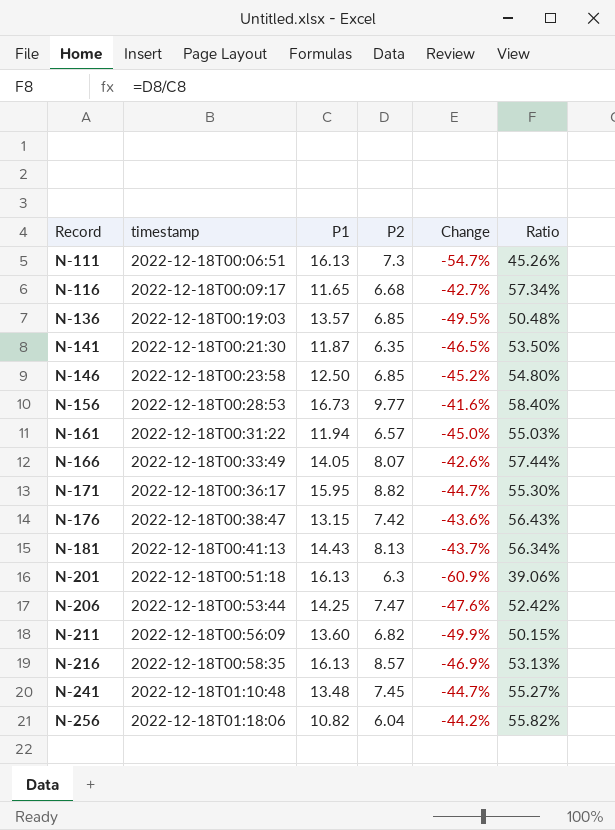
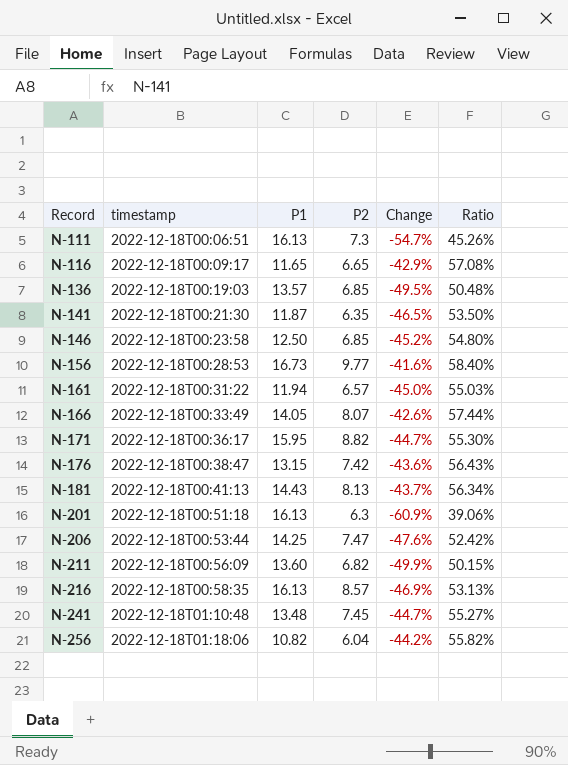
N-116 | P2: 6.68 -> 6.65
N-116 | Change: -42.7% -> -42.9%
N-116 | Ratio: 57.34% -> 57.08%

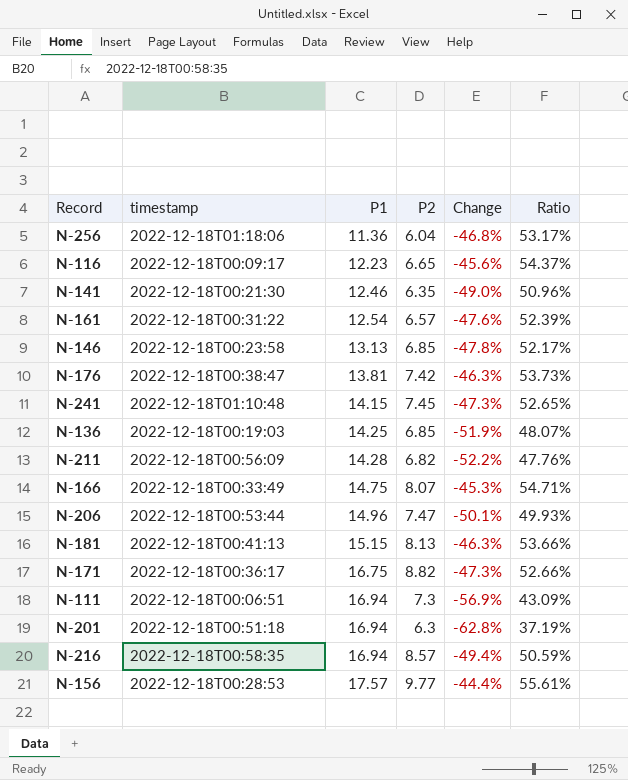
row order: Record ascending -> P1 ascending
N-256 | P1: 10.82 -> 11.36
N-256 | Change: -44.2% -> -46.8%
N-256 | Ratio: 55.82% -> 53.17%
N-116 | P1: 11.65 -> 12.23
N-116 | Change: -42.9% -> -45.6%
N-116 | Ratio: 57.08% -> 54.37%
N-141 | P1: 11.87 -> 12.46
N-141 | Change: -46.5% -> -49.0%
N-141 | Ratio: 53.50% -> 50.96%
N-161 | P1: 11.94 -> 12.54
N-161 | Change: -45.0% -> -47.6%
N-161 | Ratio: 55.03% -> 52.39%
N-146 | P1: 12.50 -> 13.13
N-146 | Change: -45.2% -> -47.8%
N-146 | Ratio: 54.80% -> 52.17%
N-176 | P1: 13.15 -> 13.81
N-176 | Change: -43.6% -> -46.3%
N-176 | Ratio: 56.43% -> 53.73%
N-241 | P1: 13.48 -> 14.15
N-241 | Change: -44.7% -> -47.3%
N-241 | Ratio: 55.27% -> 52.65%
N-136 | P1: 13.57 -> 14.25
N-136 | Change: -49.5% -> -51.9%
N-136 | Ratio: 50.48% -> 48.07%
N-211 | P1: 13.60 -> 14.28
N-211 | Change: -49.9% -> -52.2%
N-211 | Ratio: 50.15% -> 47.76%
N-166 | P1: 14.05 -> 14.75
N-166 | Change: -42.6% -> -45.3%
N-166 | Ratio: 57.44% -> 54.71%
N-206 | P1: 14.25 -> 14.96
N-206 | Change: -47.6% -> -50.1%
N-206 | Ratio: 52.42% -> 49.93%
N-181 | P1: 14.43 -> 15.15
N-181 | Change: -43.7% -> -46.3%
N-181 | Ratio: 56.34% -> 53.66%
N-171 | P1: 15.95 -> 16.75
N-171 | Change: -44.7% -> -47.3%
N-171 | Ratio: 55.30% -> 52.66%
N-111 | P1: 16.13 -> 16.94
N-111 | Change: -54.7% -> -56.9%
N-111 | Ratio: 45.26% -> 43.09%
N-201 | P1: 16.13 -> 16.94
N-201 | Change: -60.9% -> -62.8%
N-201 | Ratio: 39.06% -> 37.19%
N-216 | P1: 16.13 -> 16.94
N-216 | Change: -46.9% -> -49.4%
N-216 | Ratio: 53.13% -> 50.59%
N-156 | P1: 16.73 -> 17.57
N-156 | Change: -41.6% -> -44.4%
N-156 | Ratio: 58.40% -> 55.61%

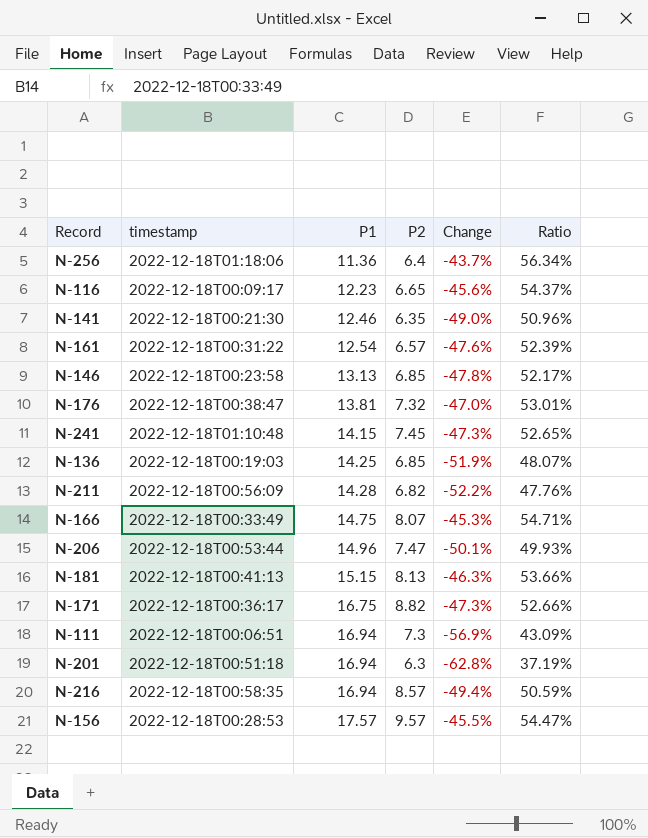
N-256 | P2: 6.04 -> 6.4
N-256 | Change: -46.8% -> -43.7%
N-256 | Ratio: 53.17% -> 56.34%
N-176 | P2: 7.42 -> 7.32
N-176 | Change: -46.3% -> -47.0%
N-176 | Ratio: 53.73% -> 53.01%
N-156 | P2: 9.77 -> 9.57
N-156 | Change: -44.4% -> -45.5%
N-156 | Ratio: 55.61% -> 54.47%

